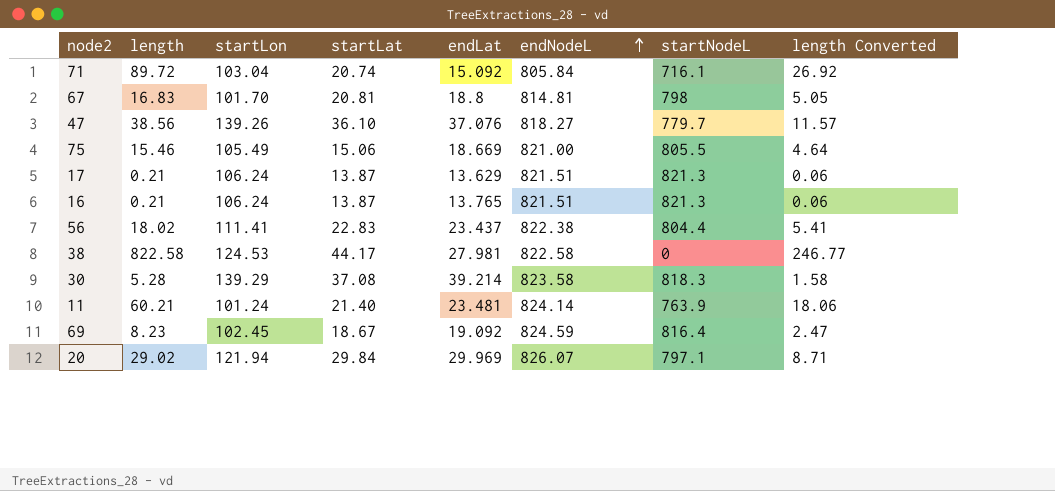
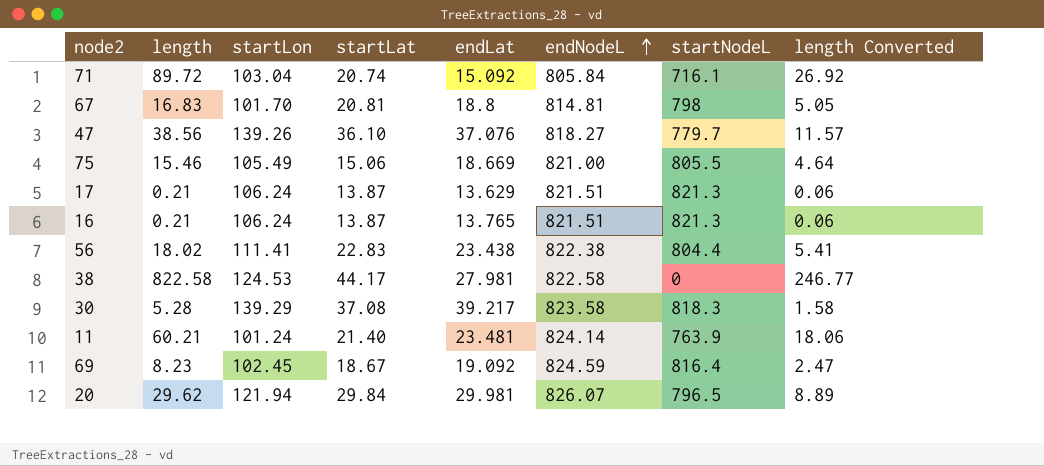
56 | endLat: 23.437 -> 23.438
30 | endLat: 39.214 -> 39.217
20 | length: 29.02 -> 29.62
20 | endLat: 29.969 -> 29.981
20 | startNodeL: 797.1 -> 796.5
20 | length Converted: 8.71 -> 8.89

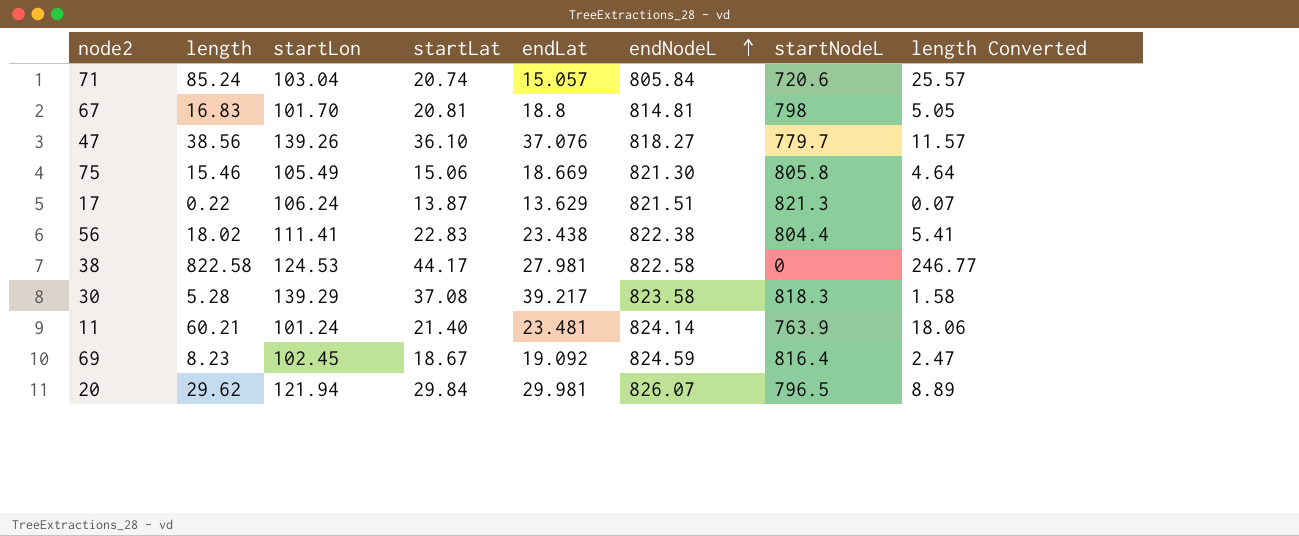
row 16: 0.21 | 106.24 | 13.87 | 13.765 | 821.51 | 821.3 | 0.06 -> none
71 | length: 89.72 -> 85.24
71 | endLat: 15.092 -> 15.057
71 | startNodeL: 716.1 -> 720.6
71 | length Converted: 26.92 -> 25.57
75 | endNodeL: 821.00 -> 821.30
75 | startNodeL: 805.5 -> 805.8
17 | length: 0.21 -> 0.22
17 | length Converted: 0.06 -> 0.07

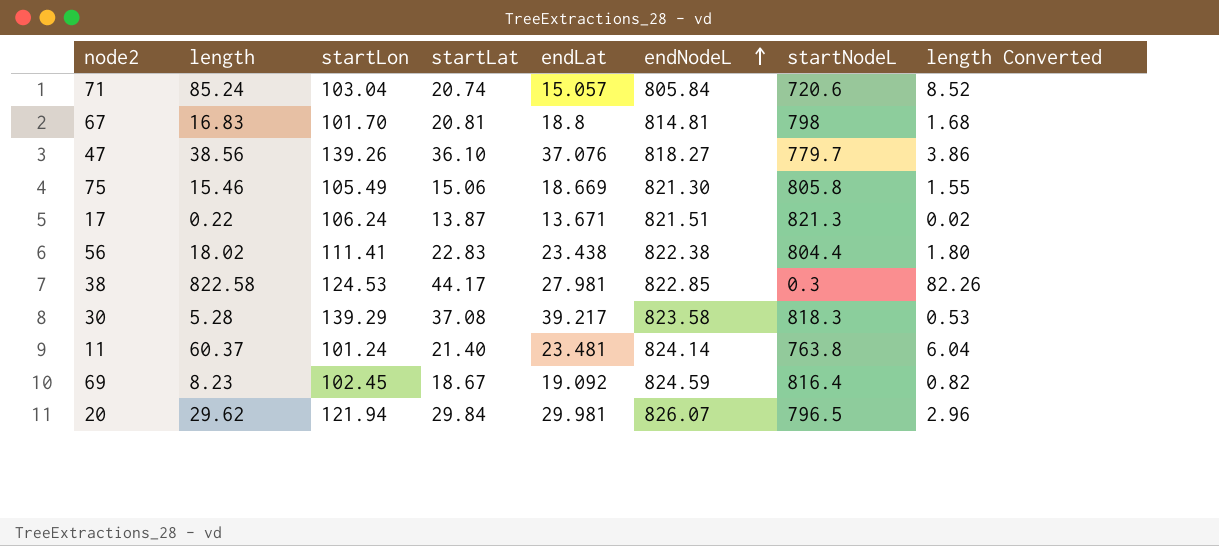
column length Converted | formula: [length] * 0.3 -> [length] * 0.1
17 | endLat: 13.629 -> 13.671
38 | endNodeL: 822.58 -> 822.85
38 | startNodeL: 0 -> 0.3
11 | length: 60.21 -> 60.37
11 | startNodeL: 763.9 -> 763.8

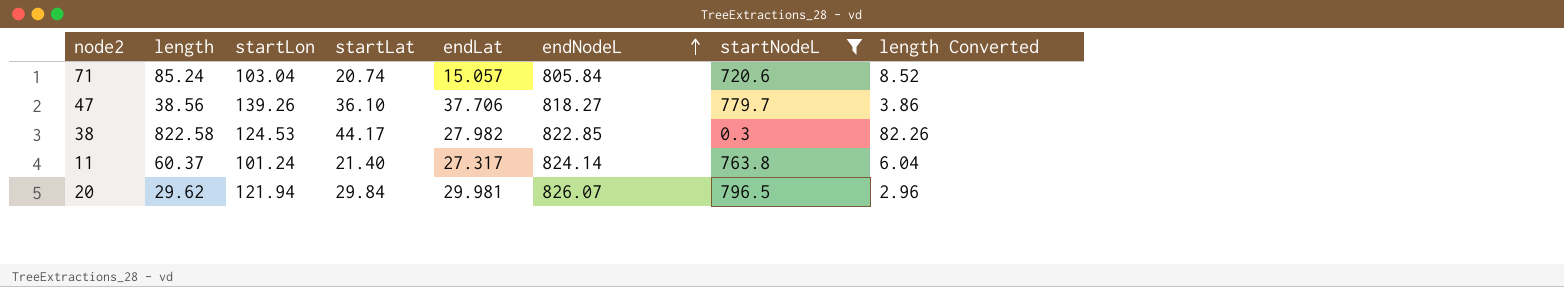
filter: none -> startNodeL <= 796.5
47 | endLat: 37.076 -> 37.706
38 | endLat: 27.981 -> 27.982
11 | endLat: 23.481 -> 27.317

